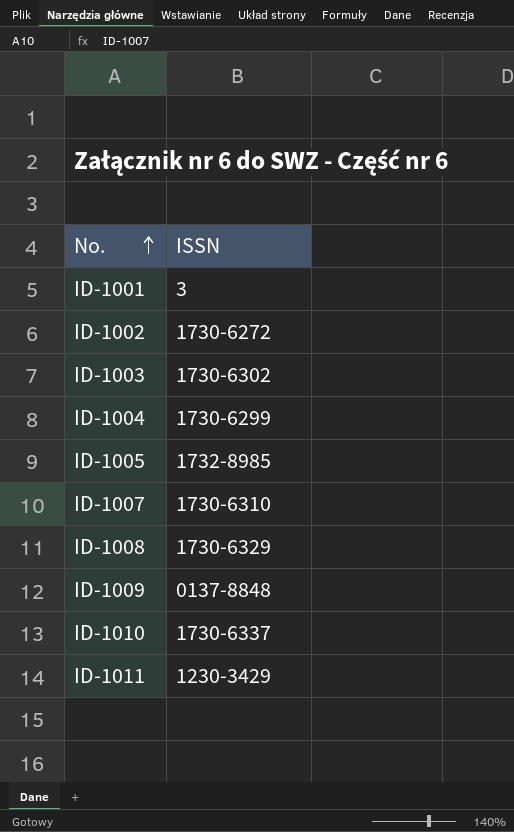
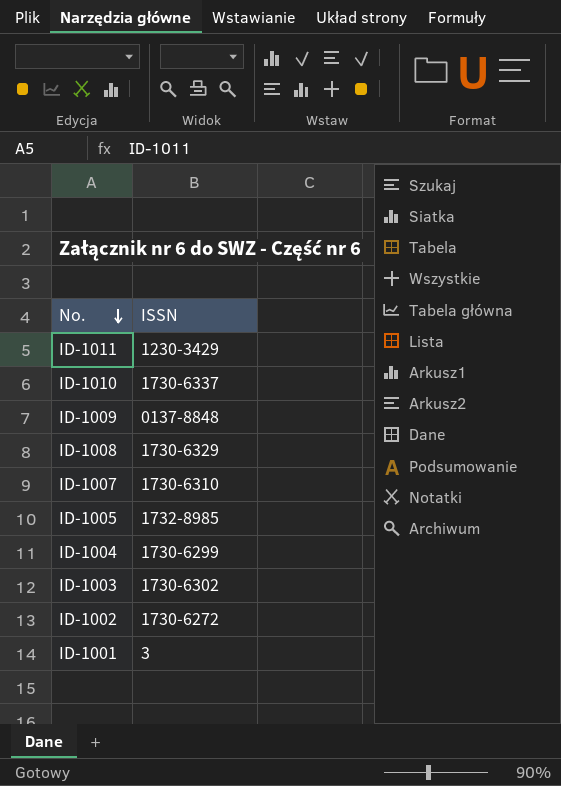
row order: No. ascending -> No. descending

